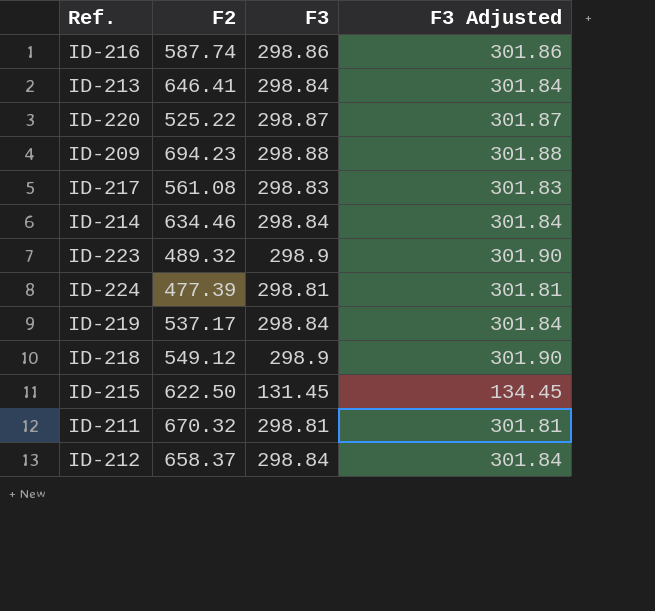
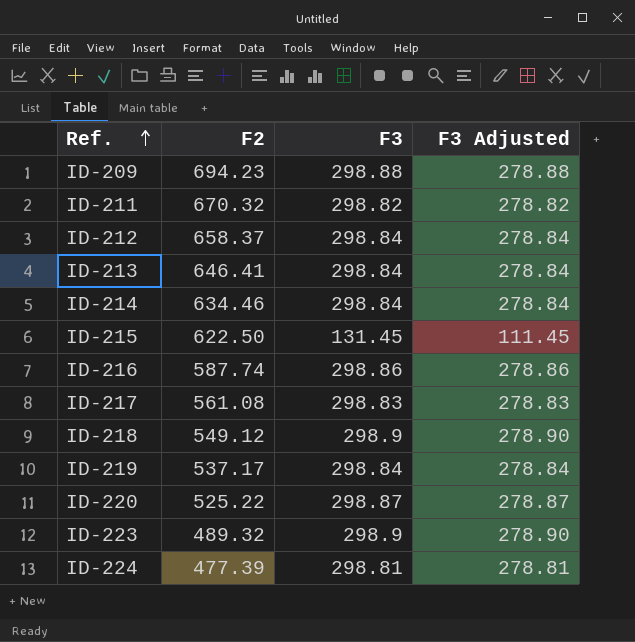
row order: none -> Ref. ascending
column F3 Adjusted | formula: [F3] + 3 -> [F3] - 20
ID-211 | F3: 298.81 -> 298.82

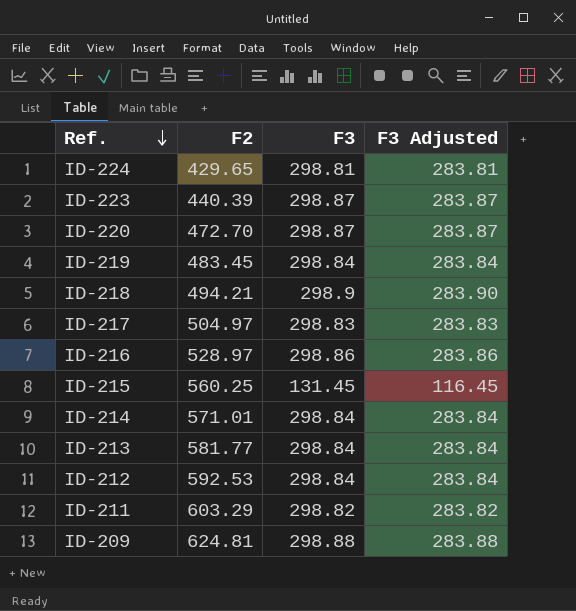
row order: Ref. ascending -> Ref. descending
column F3 Adjusted | formula: [F3] - 20 -> [F3] - 15
ID-224 | F2: 477.39 -> 429.65
ID-223 | F2: 489.32 -> 440.39
ID-223 | F3: 298.9 -> 298.87
ID-220 | F2: 525.22 -> 472.70
ID-219 | F2: 537.17 -> 483.45
ID-218 | F2: 549.12 -> 494.21
ID-217 | F2: 561.08 -> 504.97
ID-216 | F2: 587.74 -> 528.97
ID-215 | F2: 622.50 -> 560.25
ID-214 | F2: 634.46 -> 571.01
ID-213 | F2: 646.41 -> 581.77
ID-212 | F2: 658.37 -> 592.53
ID-211 | F2: 670.32 -> 603.29
ID-209 | F2: 694.23 -> 624.81

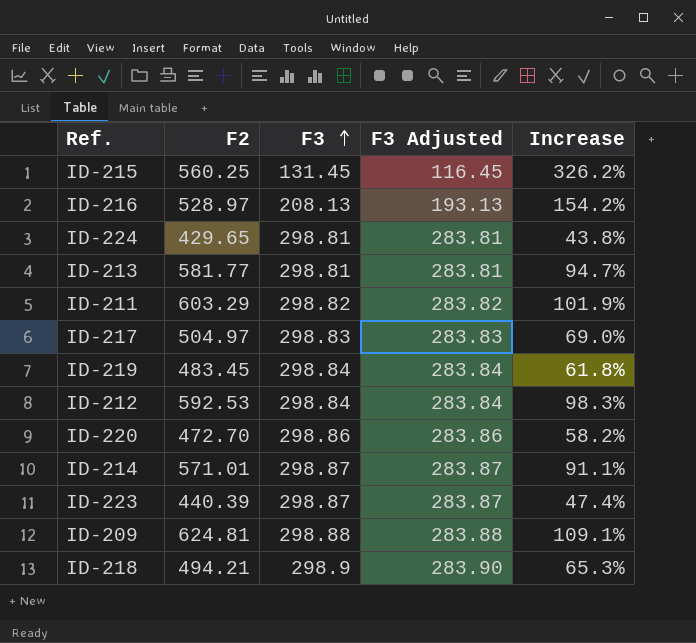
row order: Ref. descending -> F3 ascending
column Increase | formula: none -> ([F2] - [F3]) / [F3]
ID-216 | F3: 298.86 -> 208.13
ID-216 | F3 Adjusted: 283.86 -> 193.13
ID-213 | F3: 298.84 -> 298.81
ID-213 | F3 Adjusted: 283.84 -> 283.81
ID-220 | F3: 298.87 -> 298.86
ID-220 | F3 Adjusted: 283.87 -> 283.86
ID-214 | F3: 298.84 -> 298.87
ID-214 | F3 Adjusted: 283.84 -> 283.87

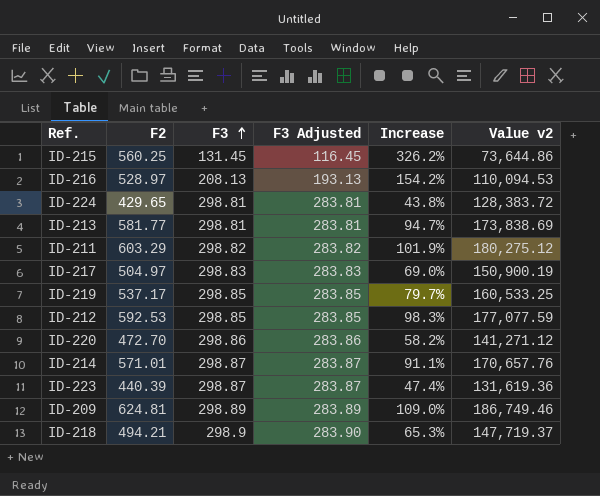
column Value v2 | formula: none -> [F2] * [F3]
ID-219 | F2: 483.45 -> 537.17
ID-219 | F3: 298.84 -> 298.85
ID-219 | F3 Adjusted: 283.84 -> 283.85
ID-219 | Increase: 61.8% -> 79.7%
ID-212 | F3: 298.84 -> 298.85
ID-212 | F3 Adjusted: 283.84 -> 283.85
ID-209 | F3: 298.88 -> 298.89
ID-209 | F3 Adjusted: 283.88 -> 283.89
ID-209 | Increase: 109.1% -> 109.0%

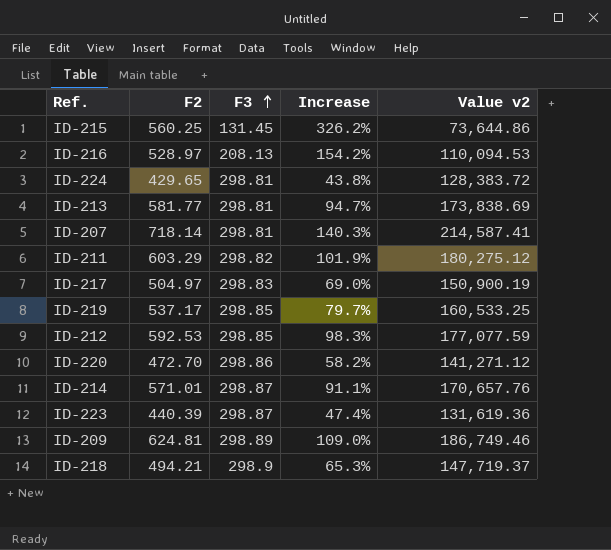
column F3 Adjusted | formula: [F3] - 15 -> none
row ID-207: none -> 718.14 | 298.81 | 140.3% | 214,587.41

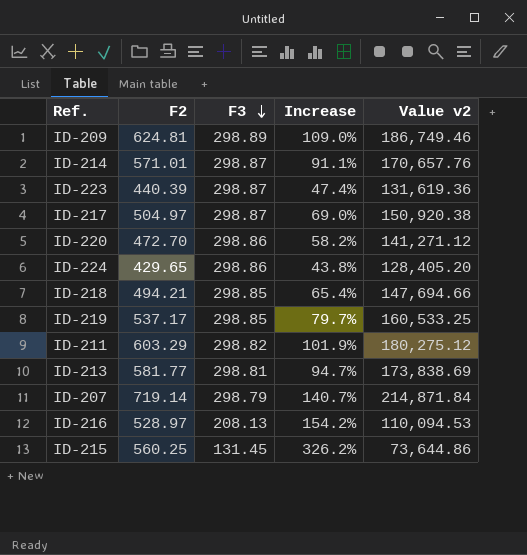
row order: F3 ascending -> F3 descending
row ID-212: 592.53 | 298.85 | 98.3% | 177,077.59 -> none
ID-217 | F3: 298.83 -> 298.87
ID-217 | Value v2: 150,900.19 -> 150,920.38
ID-224 | F3: 298.81 -> 298.86
ID-224 | Value v2: 128,383.72 -> 128,405.20
ID-218 | F3: 298.9 -> 298.85
ID-218 | Increase: 65.3% -> 65.4%
ID-218 | Value v2: 147,719.37 -> 147,694.66
ID-207 | F2: 718.14 -> 719.14
ID-207 | F3: 298.81 -> 298.79
ID-207 | Increase: 140.3% -> 140.7%
ID-207 | Value v2: 214,587.41 -> 214,871.84

